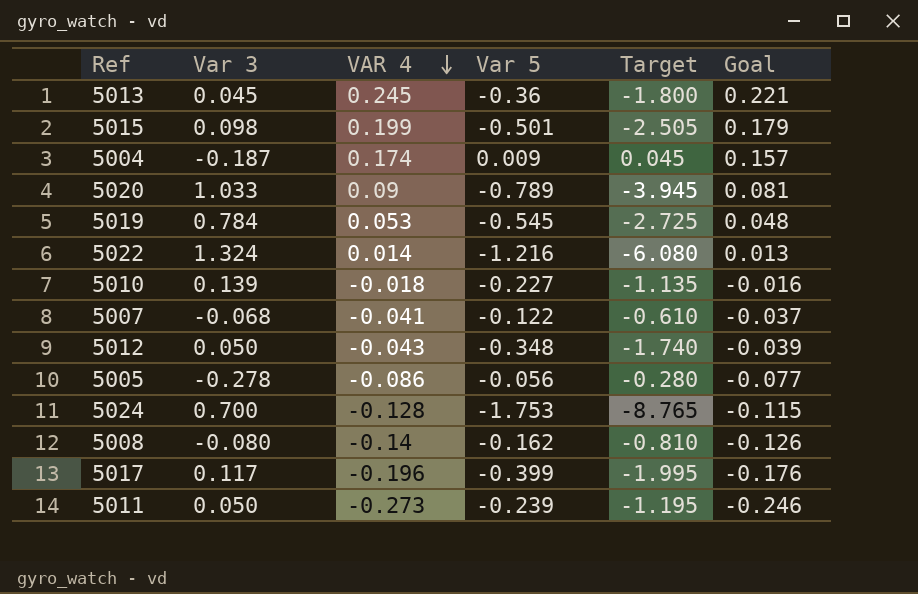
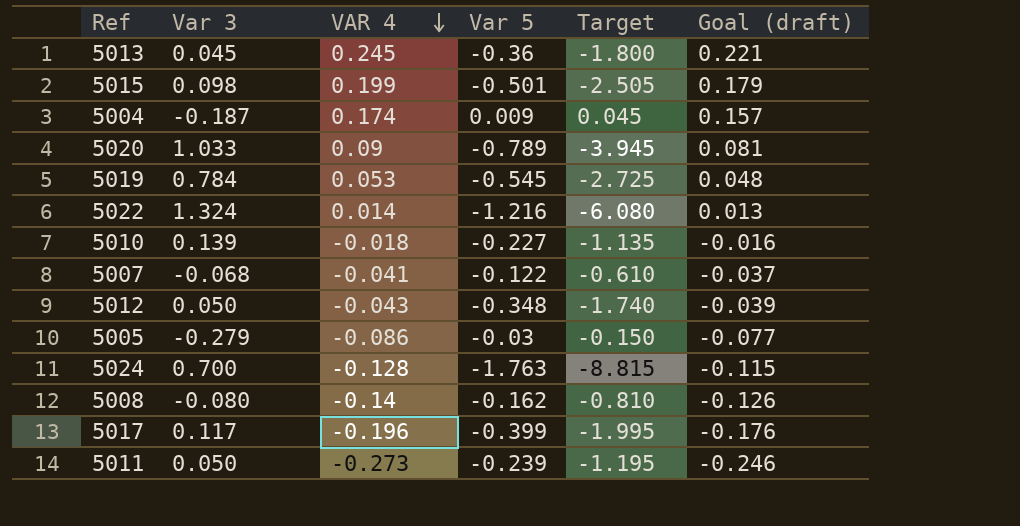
column name: Goal -> Goal (draft)
5005 | Var 3: -0.278 -> -0.279
5005 | Var 5: -0.056 -> -0.03
5005 | Target: -0.280 -> -0.150
5024 | Var 5: -1.753 -> -1.763
5024 | Target: -8.765 -> -8.815

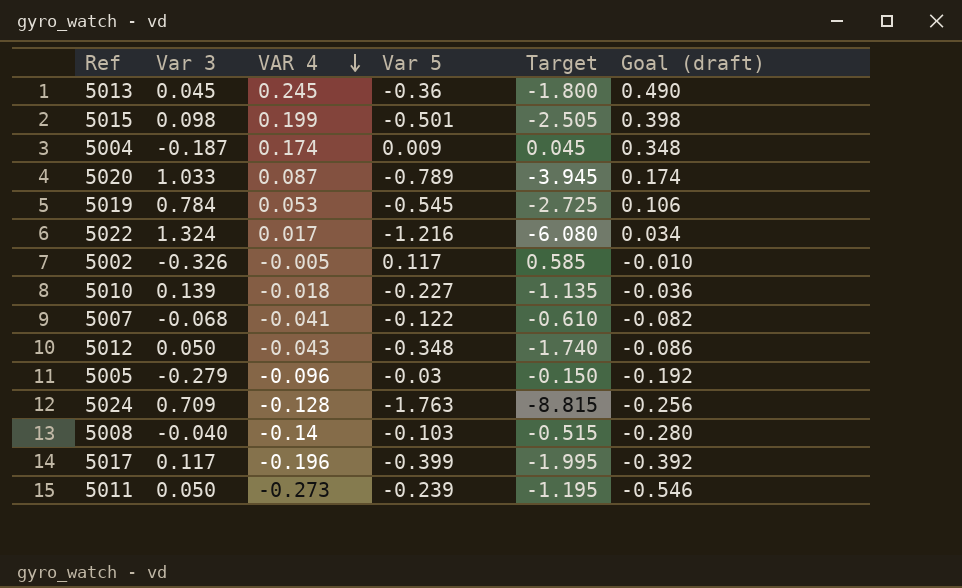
column Goal (draft) | formula: [VAR 4] * 0.9 -> [VAR 4] * 2
5020 | VAR 4: 0.09 -> 0.087
5022 | VAR 4: 0.014 -> 0.017
row 5002: none -> -0.326 | -0.005 | 0.117 | 0.585 | -0.010
5005 | VAR 4: -0.086 -> -0.096
5024 | Var 3: 0.700 -> 0.709
5008 | Var 3: -0.080 -> -0.040
5008 | Var 5: -0.162 -> -0.103
5008 | Target: -0.810 -> -0.515

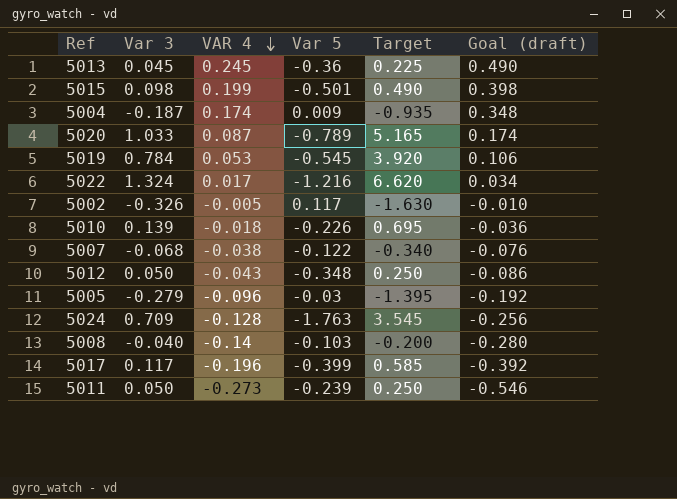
column Target | formula: [Var 5] * 5 -> [Var 3] * 5
5010 | Var 5: -0.227 -> -0.226
5007 | VAR 4: -0.041 -> -0.038
5007 | Goal (draft): -0.082 -> -0.076

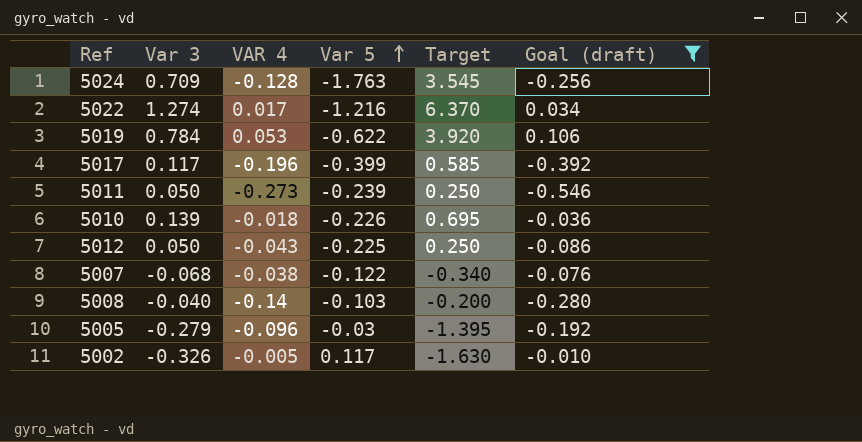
filter: none -> Goal (draft) <= 0.106
row order: VAR 4 descending -> Var 5 ascending
5022 | Var 3: 1.324 -> 1.274
5022 | Target: 6.620 -> 6.370
5019 | Var 5: -0.545 -> -0.622
5012 | Var 5: -0.348 -> -0.225

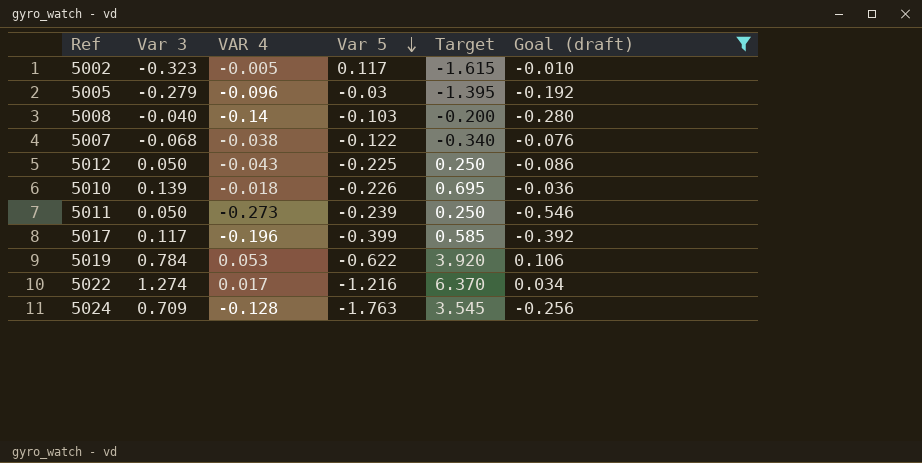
row order: Var 5 ascending -> Var 5 descending
5002 | Var 3: -0.326 -> -0.323
5002 | Target: -1.630 -> -1.615

